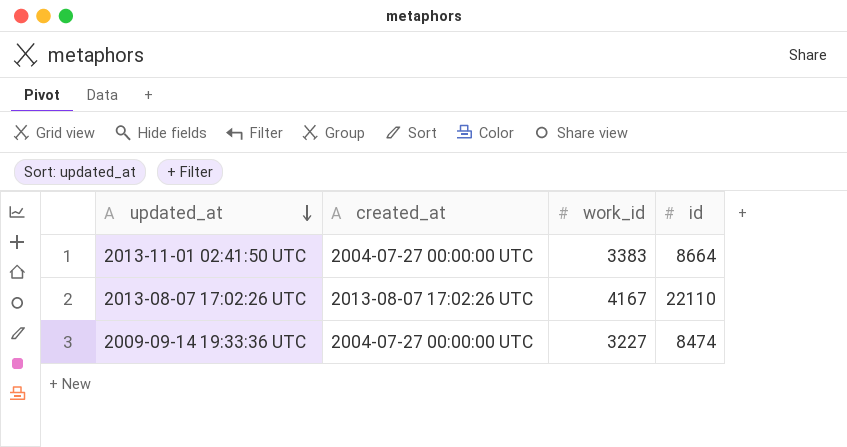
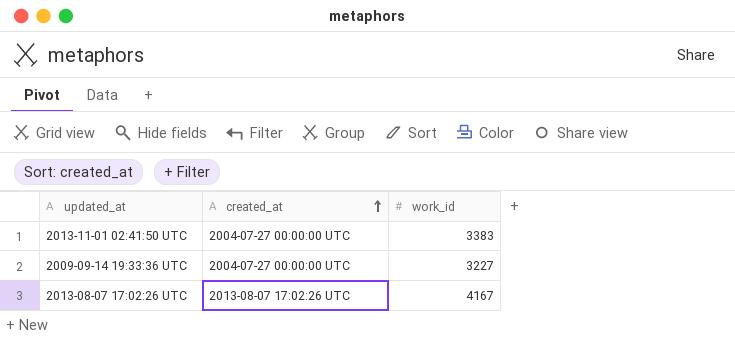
row order: updated_at descending -> created_at ascending
column id | position: 4 -> none

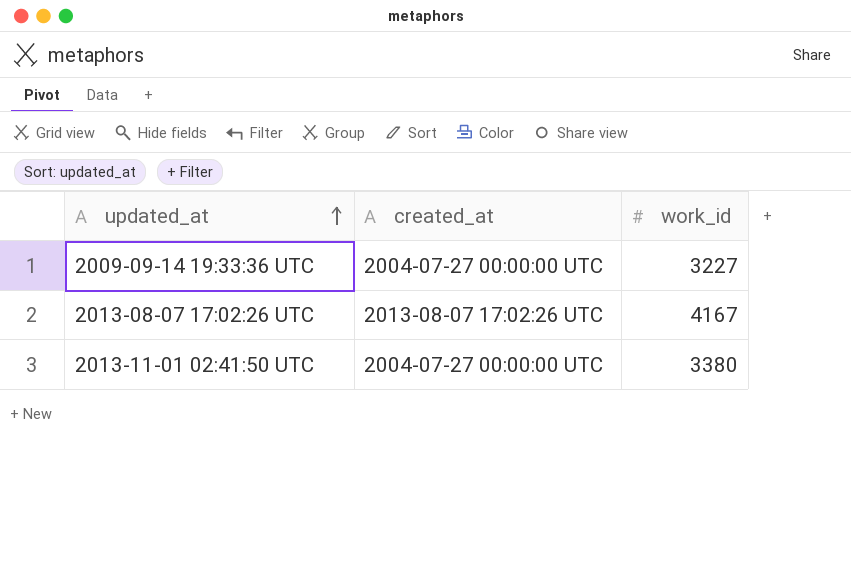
row order: created_at ascending -> updated_at ascending
2013-11-01 02:41:50 UTC | work_id: 3383 -> 3380

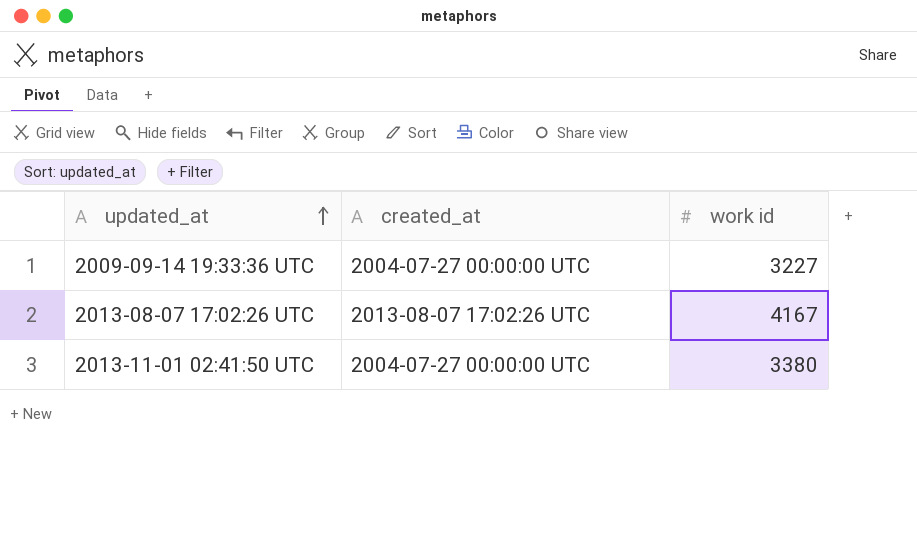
column name: work_id -> work id

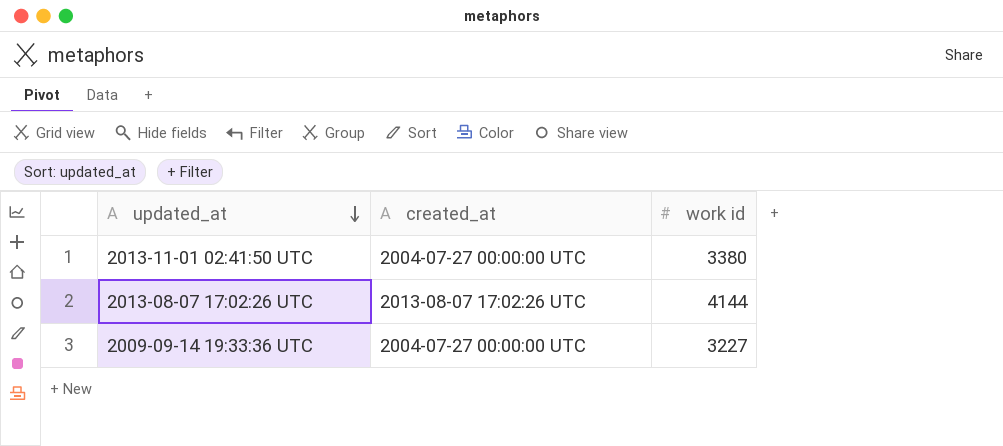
row order: updated_at ascending -> updated_at descending
2013-08-07 17:02:26 UTC | work id: 4167 -> 4144

